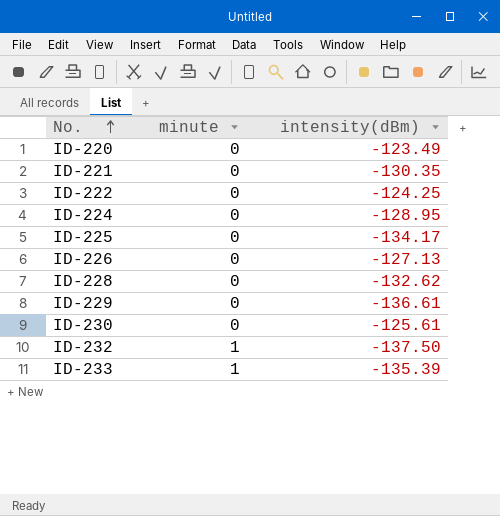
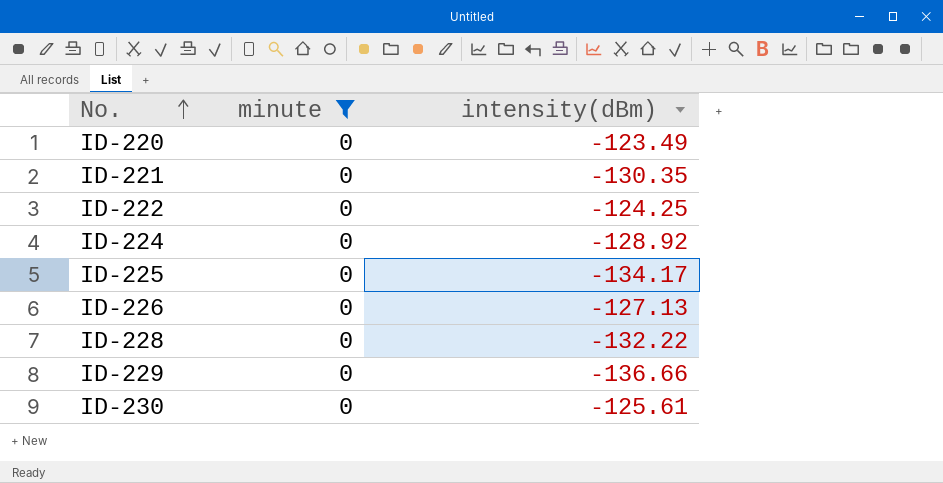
filter: none -> minute = 0
ID-224 | intensity(dBm): -128.95 -> -128.92
ID-228 | intensity(dBm): -132.62 -> -132.22
ID-229 | intensity(dBm): -136.61 -> -136.66

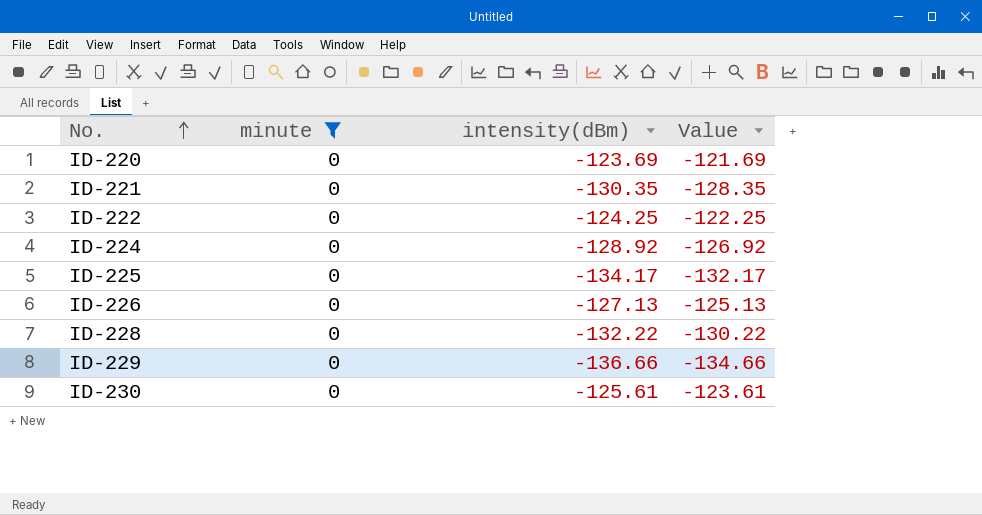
column Value | formula: none -> [intensity(dBm)] + 2
ID-220 | intensity(dBm): -123.49 -> -123.69

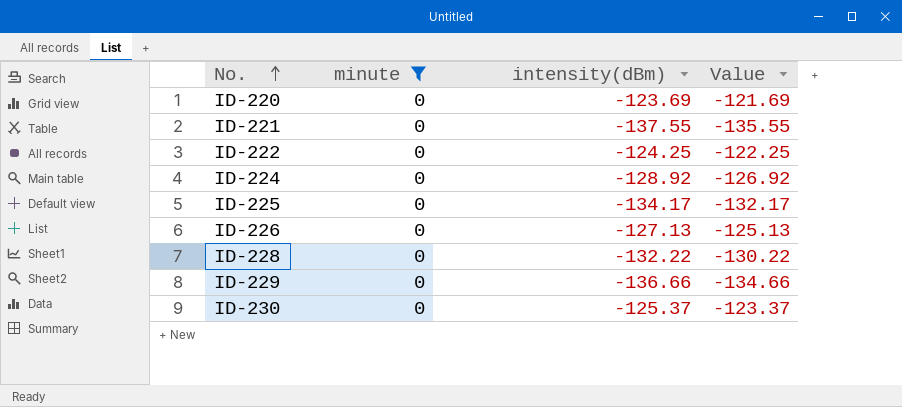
ID-221 | intensity(dBm): -130.35 -> -137.55
ID-221 | Value: -128.35 -> -135.55
ID-230 | intensity(dBm): -125.61 -> -125.37
ID-230 | Value: -123.61 -> -123.37

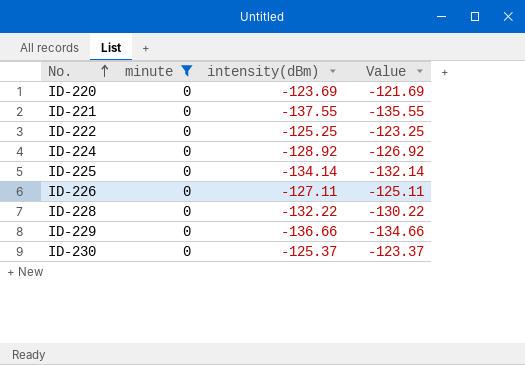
ID-222 | intensity(dBm): -124.25 -> -125.25
ID-222 | Value: -122.25 -> -123.25
ID-225 | intensity(dBm): -134.17 -> -134.14
ID-225 | Value: -132.17 -> -132.14
ID-226 | intensity(dBm): -127.13 -> -127.11
ID-226 | Value: -125.13 -> -125.11

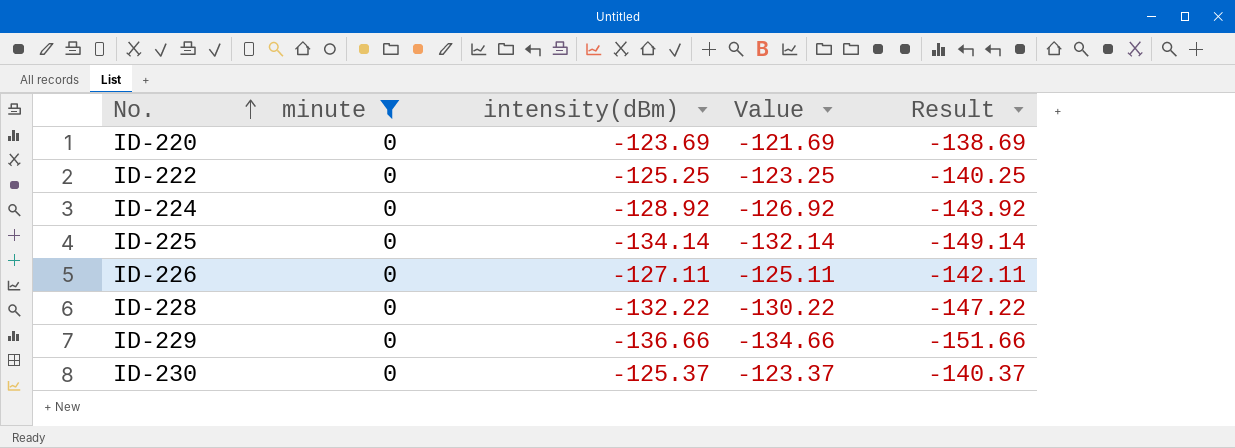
column Result | formula: none -> [intensity(dBm)] - 15
row ID-221: 0 | -137.55 | -135.55 -> none

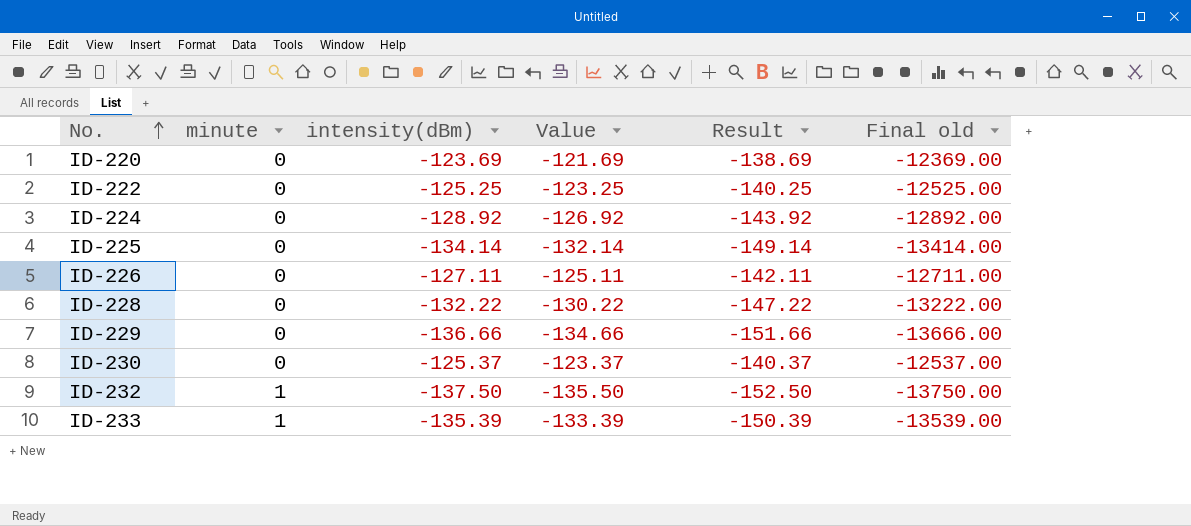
filter: minute = 0 -> none
column Final old | formula: none -> [intensity(dBm)] * 100

